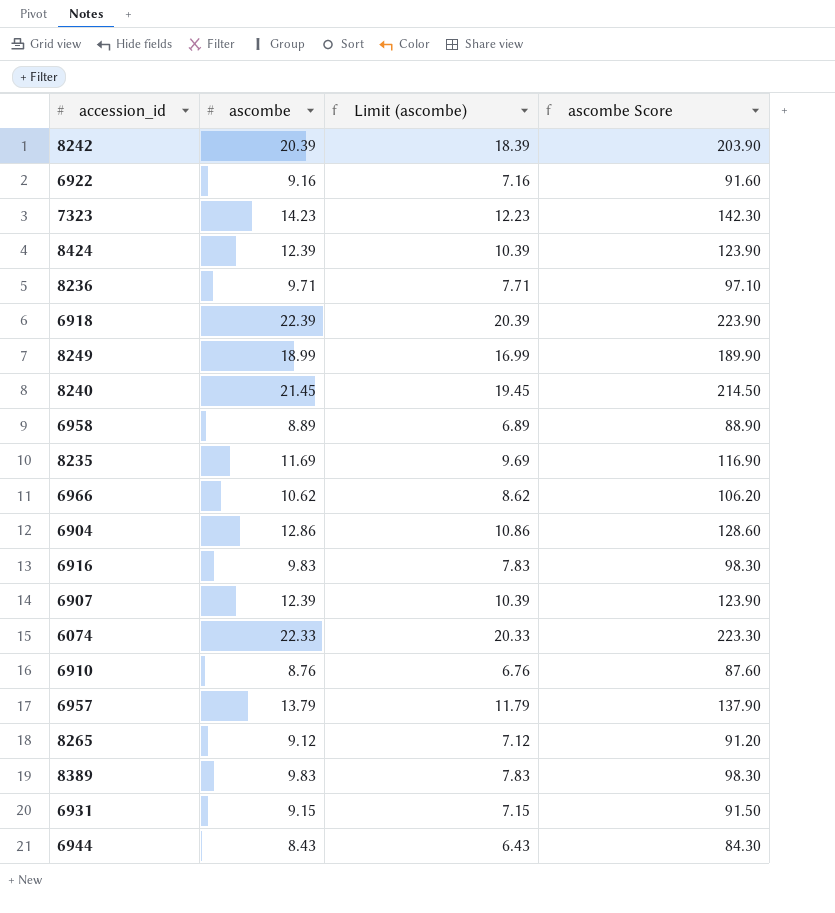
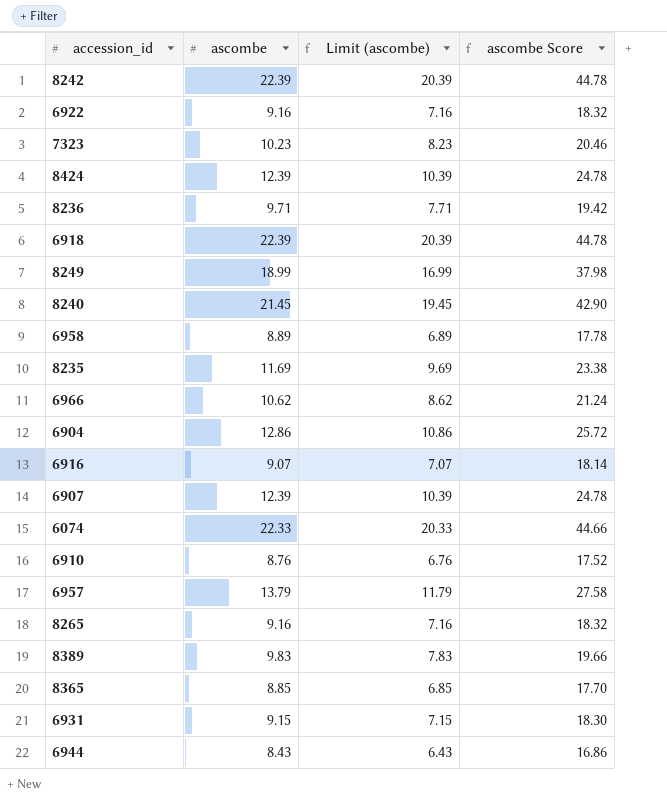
column ascombe Score | formula: [ascombe] * 10 -> [ascombe] * 2
8242 | ascombe: 20.39 -> 22.39
8242 | Limit (ascombe): 18.39 -> 20.39
7323 | ascombe: 14.23 -> 10.23
7323 | Limit (ascombe): 12.23 -> 8.23
6916 | ascombe: 9.83 -> 9.07
6916 | Limit (ascombe): 7.83 -> 7.07
8265 | ascombe: 9.12 -> 9.16
8265 | Limit (ascombe): 7.12 -> 7.16
row 8365: none -> 8.85 | 6.85 | 17.70

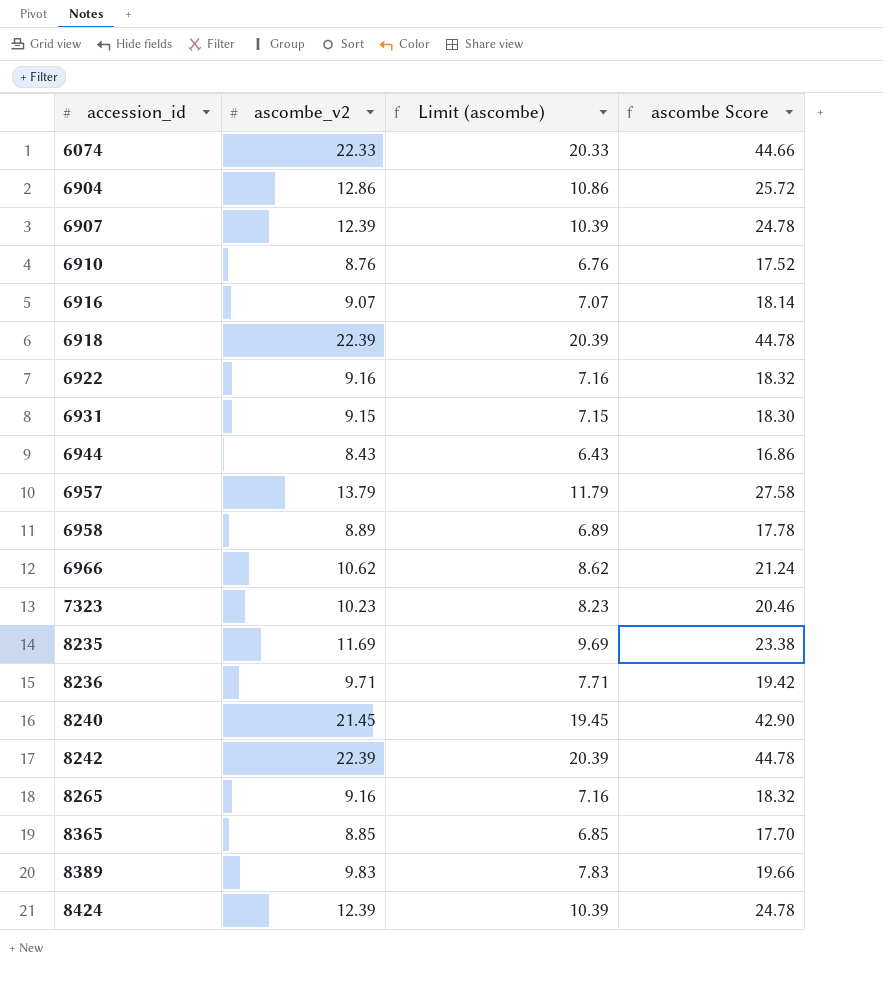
row order: none -> accession_id ascending
column name: ascombe -> ascombe_v2
row 8249: 18.99 | 16.99 | 37.98 -> none

